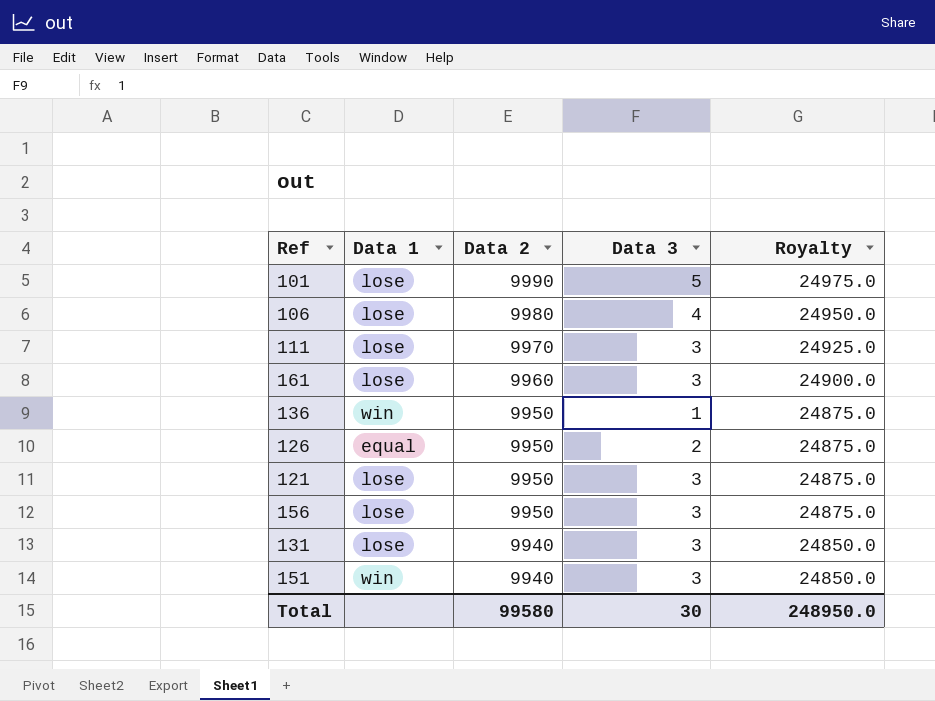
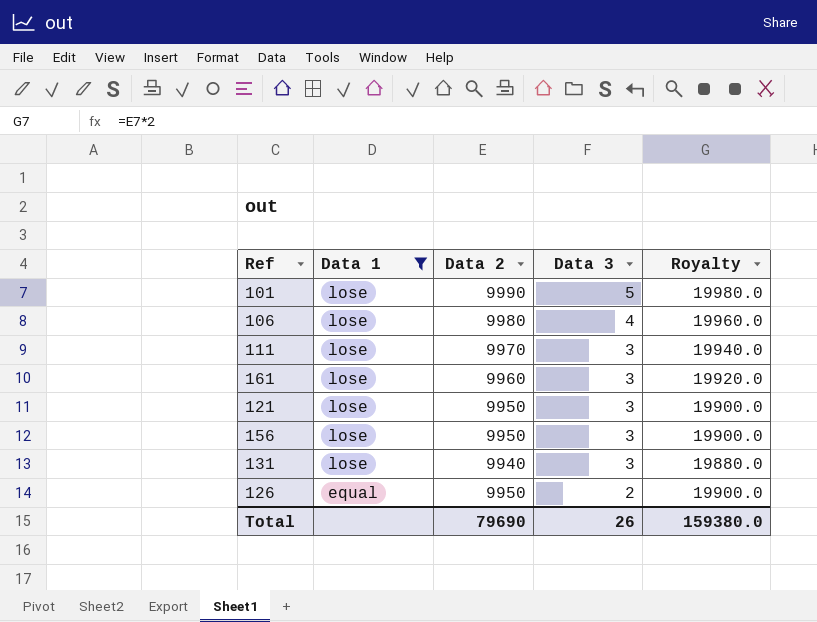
filter: none -> Data 1 != win
row order: Data 2 descending -> Data 1 descending
column Royalty | formula: [Data 2] * 2.5 -> [Data 2] * 2
Total | Data 2: 99580 -> 79690
Total | Data 3: 30 -> 26
Total | Royalty: 248950.0 -> 159380.0

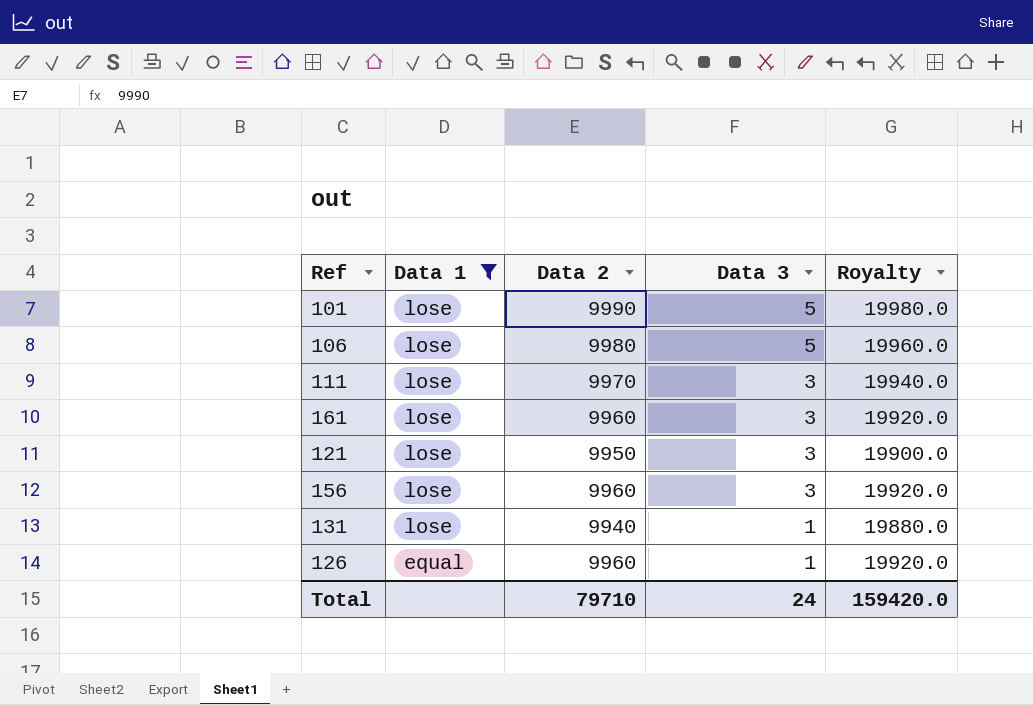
106 | Data 3: 4 -> 5
156 | Data 2: 9950 -> 9960
156 | Royalty: 19900.0 -> 19920.0
131 | Data 3: 3 -> 1
126 | Data 2: 9950 -> 9960
126 | Data 3: 2 -> 1
126 | Royalty: 19900.0 -> 19920.0
Total | Data 2: 79690 -> 79710
Total | Data 3: 26 -> 24
Total | Royalty: 159380.0 -> 159420.0

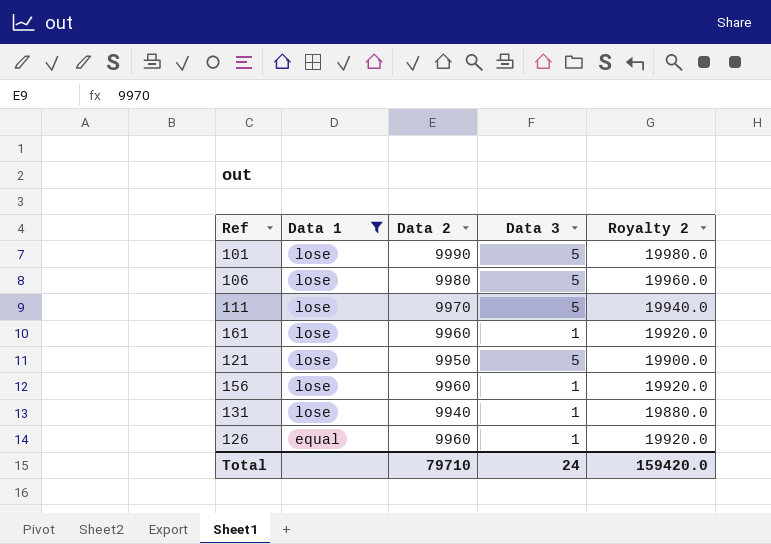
column name: Royalty -> Royalty 2
111 | Data 3: 3 -> 5
161 | Data 3: 3 -> 1
121 | Data 3: 3 -> 5
156 | Data 3: 3 -> 1

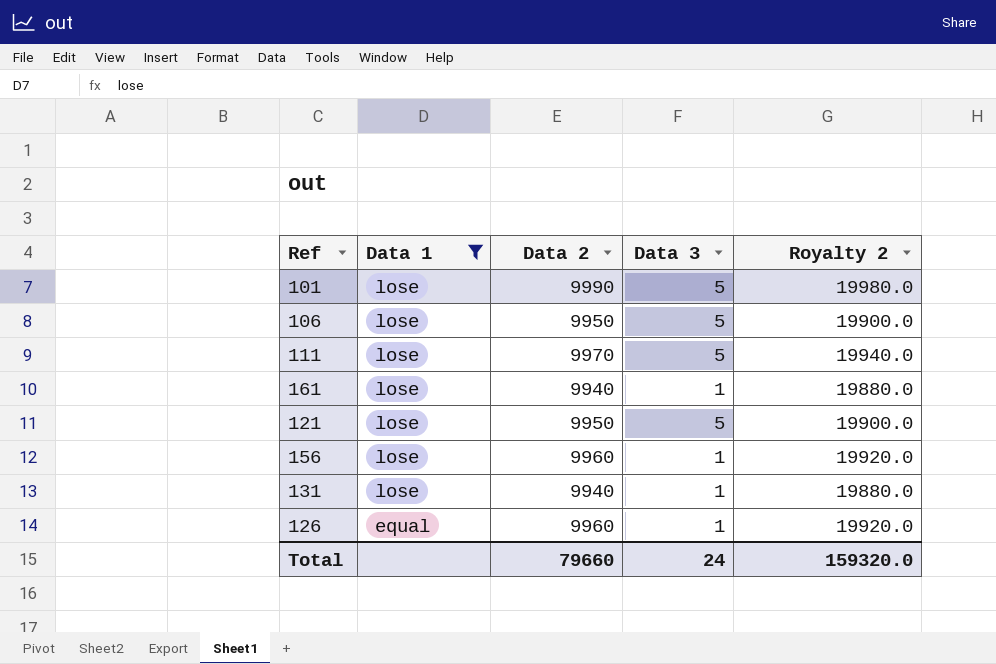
106 | Data 2: 9980 -> 9950
106 | Royalty 2: 19960.0 -> 19900.0
161 | Data 2: 9960 -> 9940
161 | Royalty 2: 19920.0 -> 19880.0
Total | Data 2: 79710 -> 79660
Total | Royalty 2: 159420.0 -> 159320.0

